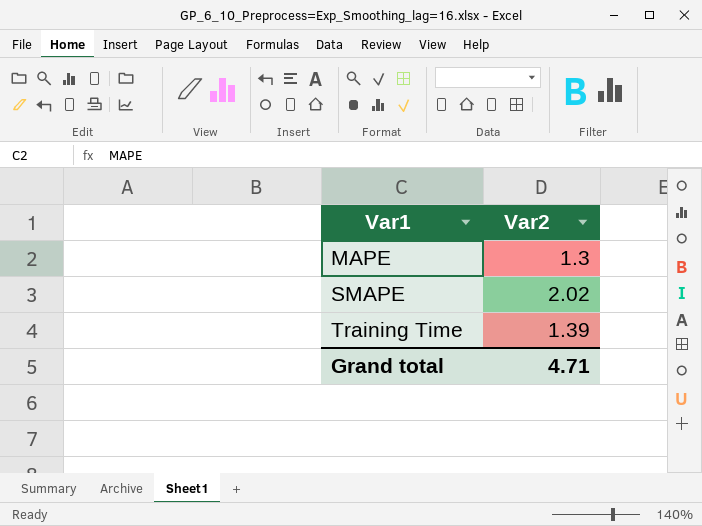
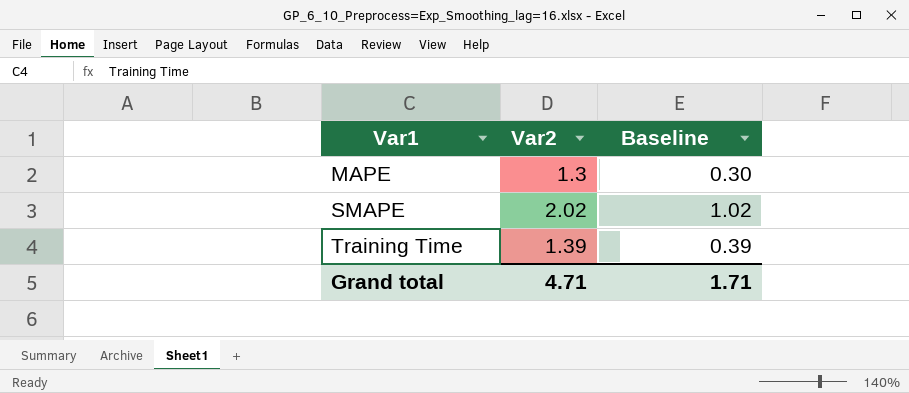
column Baseline | formula: none -> [Var2] - 1

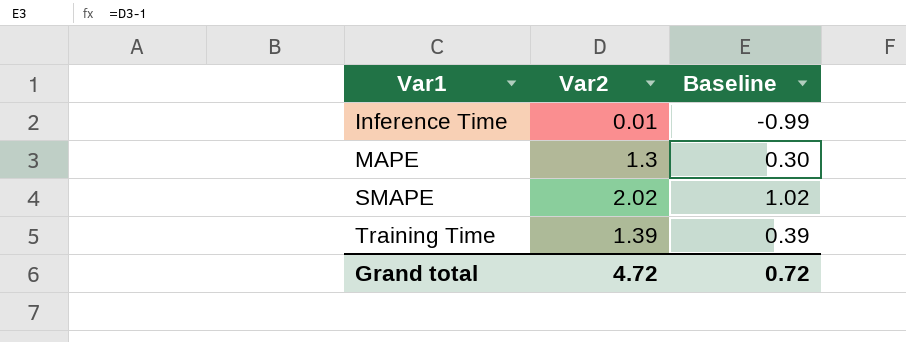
row Inference Time: none -> 0.01 | -0.99
Grand total | Var2: 4.71 -> 4.72
Grand total | Baseline: 1.71 -> 0.72

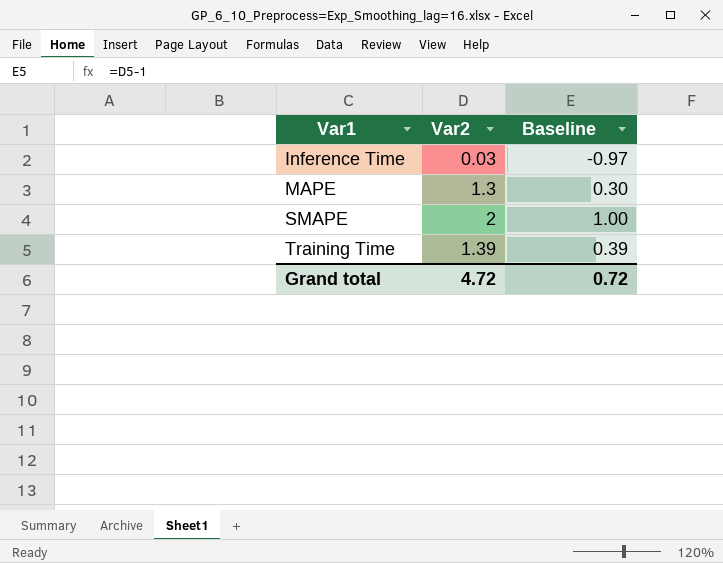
Inference Time | Var2: 0.01 -> 0.03
Inference Time | Baseline: -0.99 -> -0.97
SMAPE | Var2: 2.02 -> 2
SMAPE | Baseline: 1.02 -> 1.00

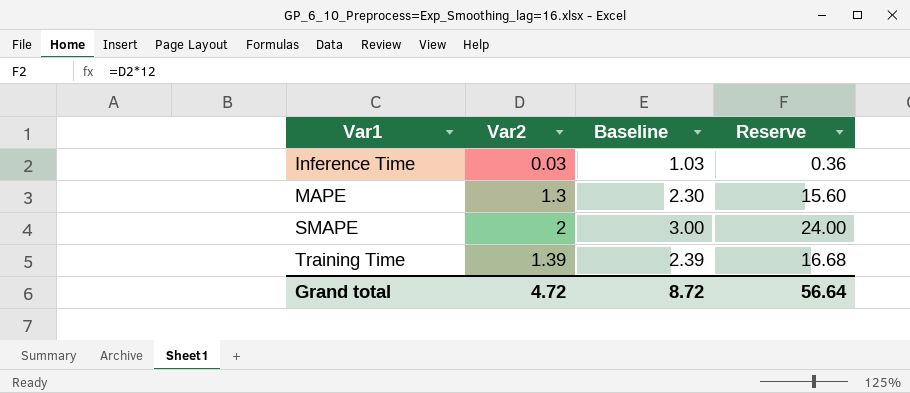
column Baseline | formula: [Var2] - 1 -> [Var2] + 1
column Reserve | formula: none -> [Var2] * 12
Grand total | Baseline: 0.72 -> 8.72

